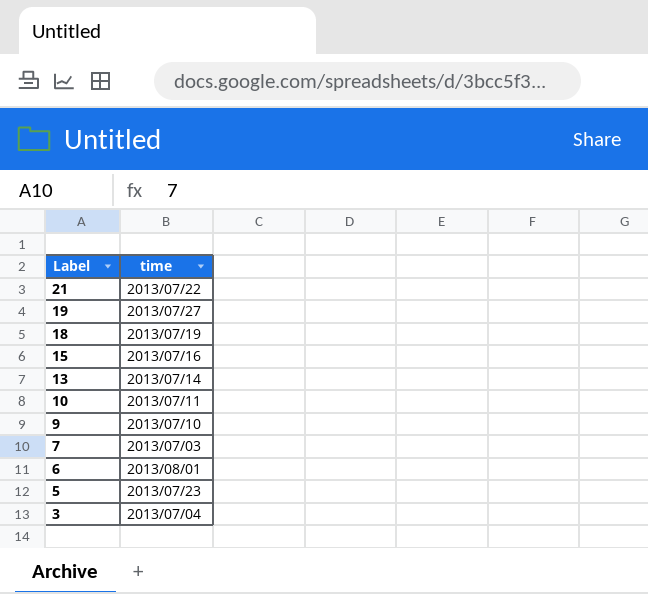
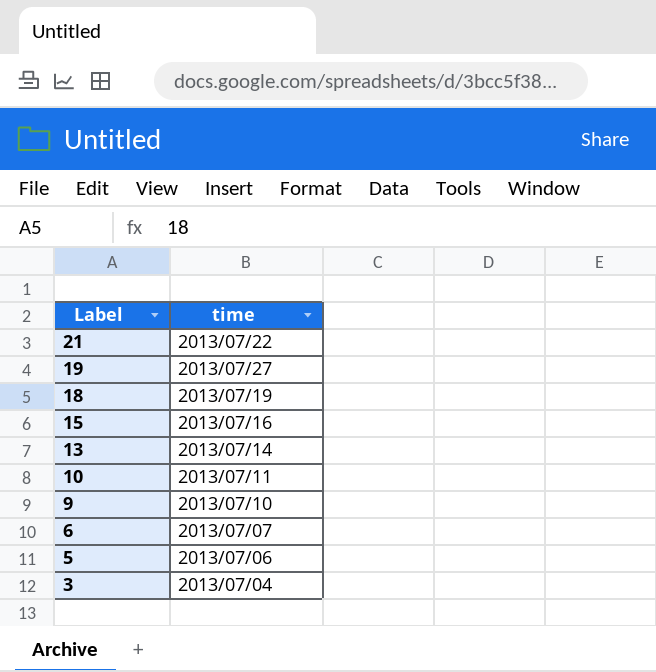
row 7: 2013/07/03 -> none
6 | time: 2013/08/01 -> 2013/07/07
5 | time: 2013/07/23 -> 2013/07/06

